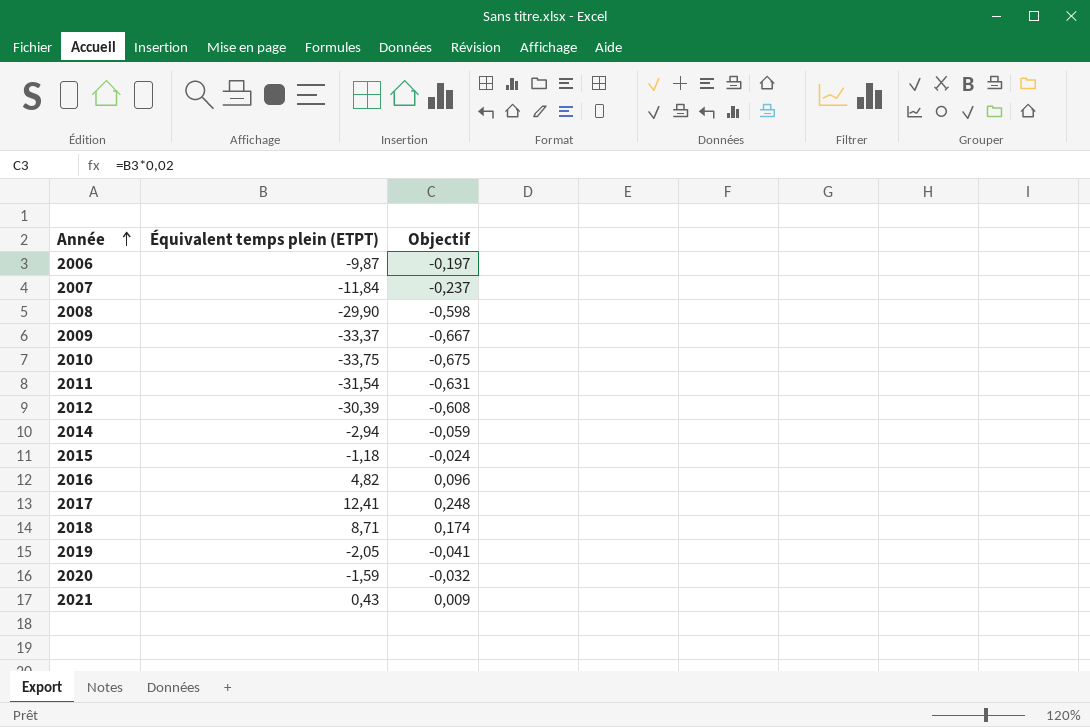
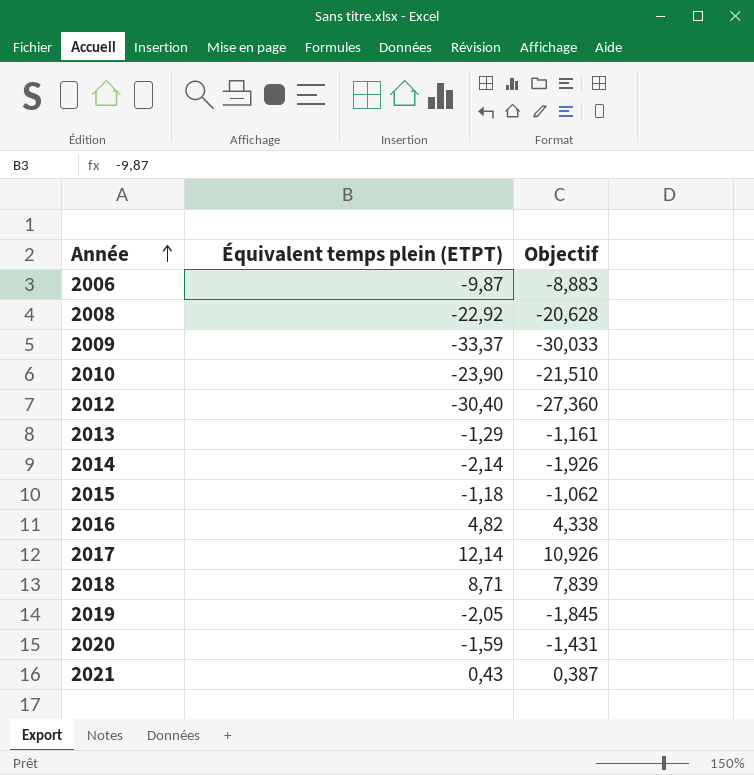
column Objectif | formula: [Équivalent temps plein (ETPT)] * 0,02 -> [Équivalent temps plein (ETPT)] * 0,9
row 2007: -11,84 | -0,237 -> none
row 2011: -31,54 | -0,631 -> none
2008 | Équivalent temps plein (ETPT): -29,90 -> -22,92
2010 | Équivalent temps plein (ETPT): -33,75 -> -23,90
2012 | Équivalent temps plein (ETPT): -30,39 -> -30,40
row 2013: none -> -1,29 | -1,161
2014 | Équivalent temps plein (ETPT): -2,94 -> -2,14
2017 | Équivalent temps plein (ETPT): 12,41 -> 12,14

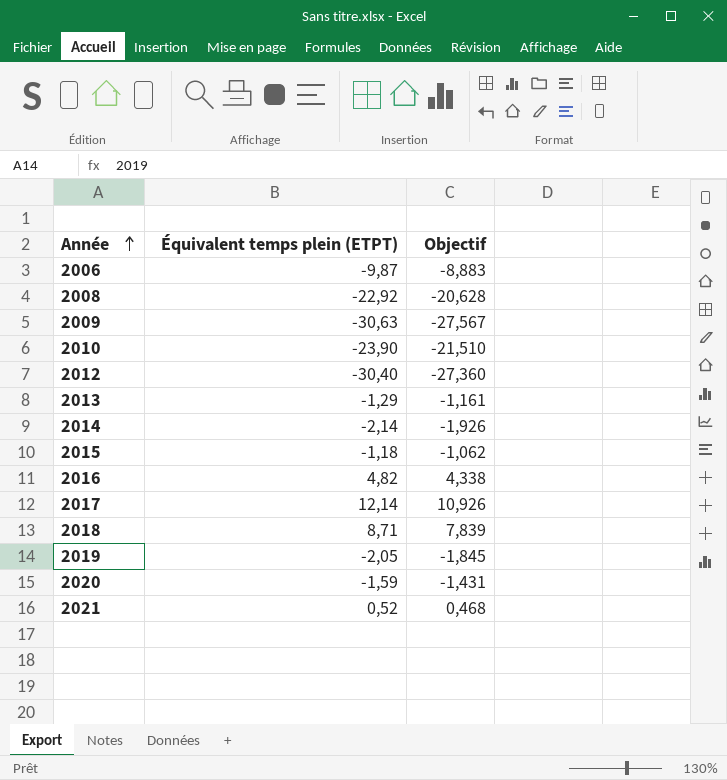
2009 | Équivalent temps plein (ETPT): -33,37 -> -30,63
2009 | Objectif: -30,033 -> -27,567
2021 | Équivalent temps plein (ETPT): 0,43 -> 0,52
2021 | Objectif: 0,387 -> 0,468

